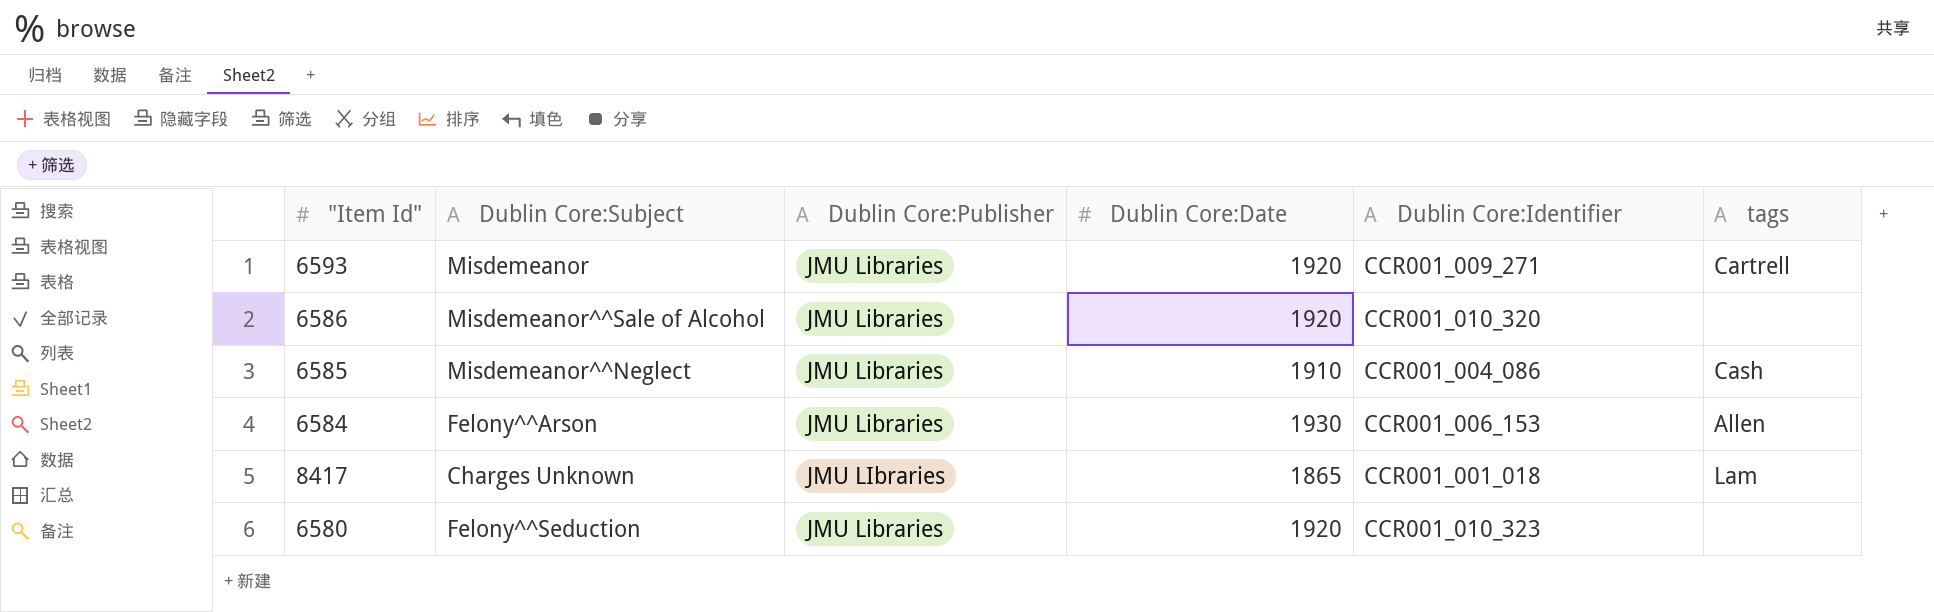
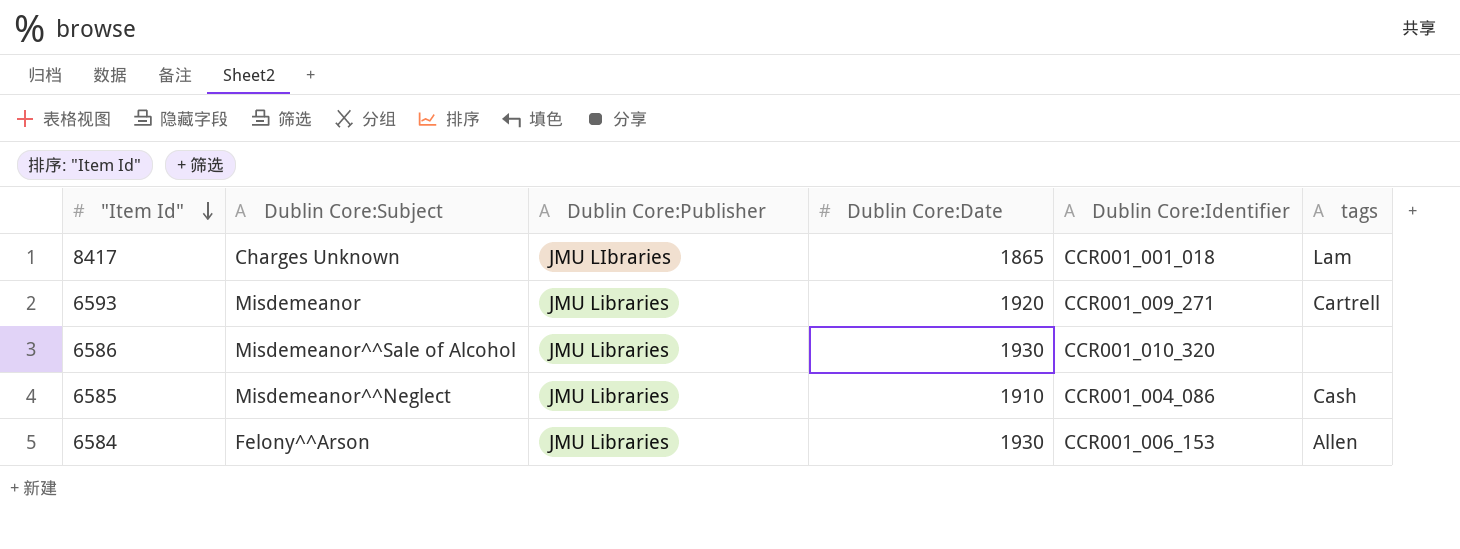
row order: none -> "Item Id" descending
row 6580: Felony^^Seduction | JMU Libraries | 1920 | CCR001_010_323 | none -> none
6586 | Dublin Core:Date: 1920 -> 1930

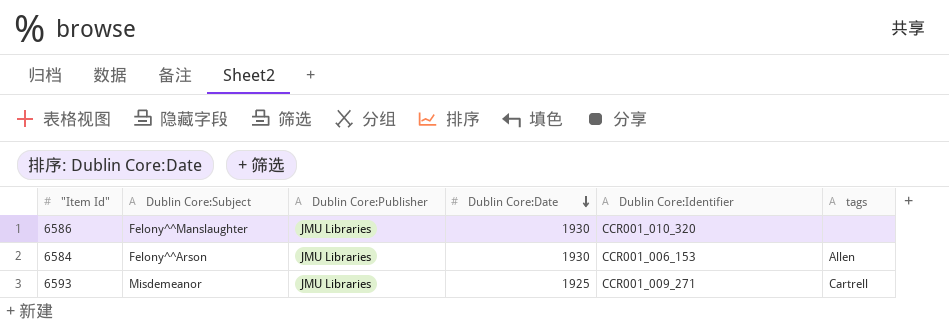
row order: "Item Id" descending -> Dublin Core:Date descending
row 8417: Charges Unknown | JMU LIbraries | 1865 | CCR001_001_018 | Lam -> none
row 6585: Misdemeanor^^Neglect | JMU Libraries | 1910 | CCR001_004_086 | Cash -> none
6586 | Dublin Core:Subject: Misdemeanor^^Sale of Alcohol -> Felony^^Manslaughter
6593 | Dublin Core:Date: 1920 -> 1925

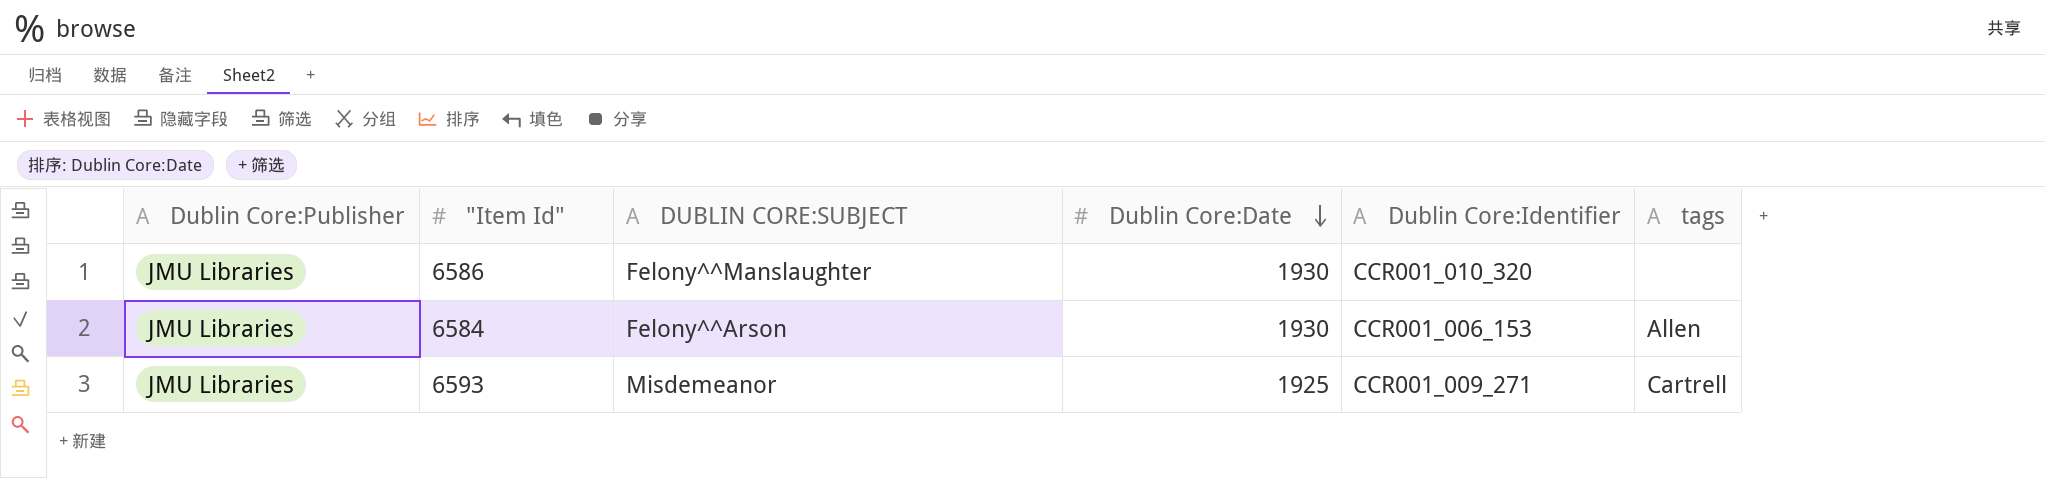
column Dublin Core:Publisher | position: 3 -> 1
column name: Dublin Core:Subject -> DUBLIN CORE:SUBJECT

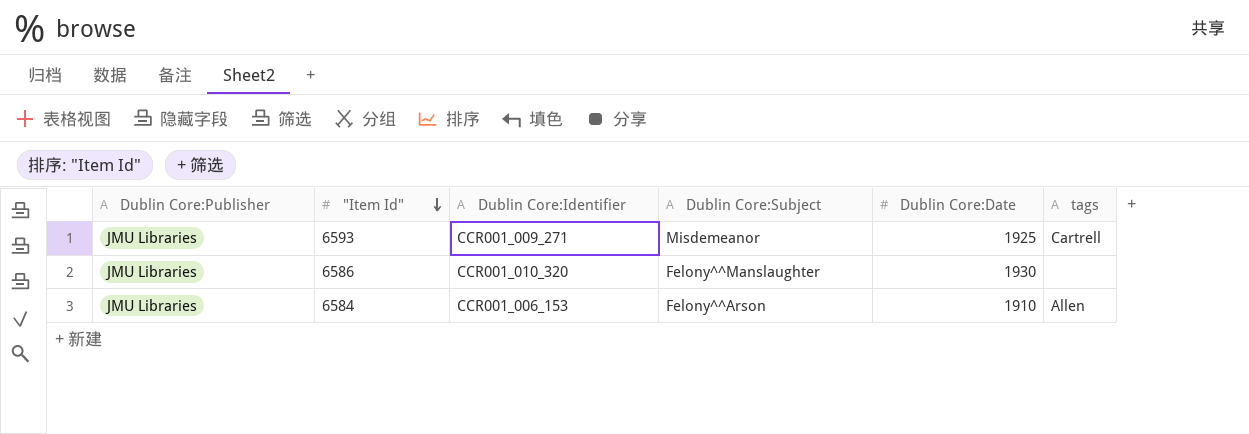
row order: Dublin Core:Date descending -> "Item Id" descending
column Dublin Core:Identifier | position: 5 -> 3
column name: DUBLIN CORE:SUBJECT -> Dublin Core:Subject
6584 | Dublin Core:Date: 1930 -> 1910

